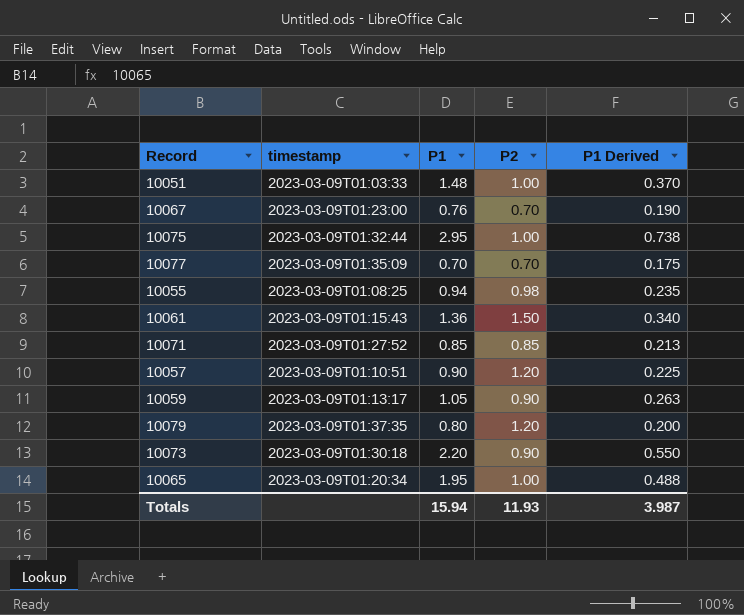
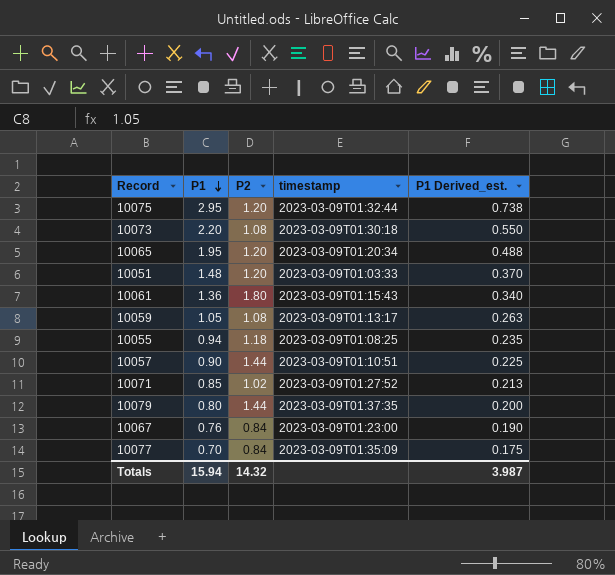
row order: none -> P1 descending
column timestamp | position: 2 -> 4
column name: P1 Derived -> P1 Derived_est.
10075 | P2: 1.00 -> 1.20
10073 | P2: 0.90 -> 1.08
10065 | P2: 1.00 -> 1.20
10051 | P2: 1.00 -> 1.20
10061 | P2: 1.50 -> 1.80
10059 | P2: 0.90 -> 1.08
10055 | P2: 0.98 -> 1.18
10057 | P2: 1.20 -> 1.44
10071 | P2: 0.85 -> 1.02
10079 | P2: 1.20 -> 1.44
10067 | P2: 0.70 -> 0.84
10077 | P2: 0.70 -> 0.84
Totals | P2: 11.93 -> 14.32

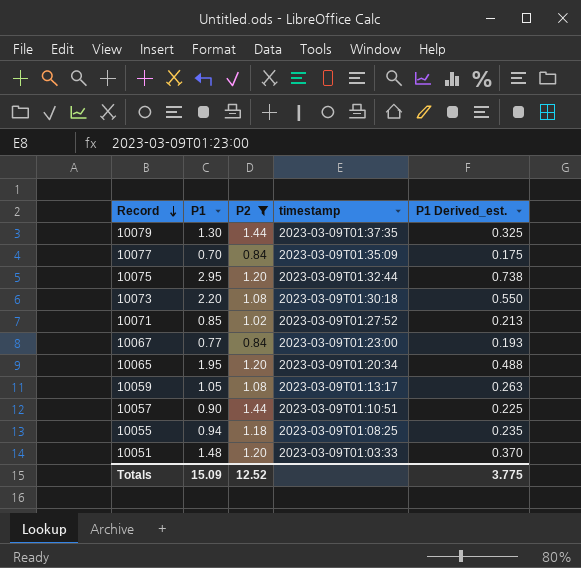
filter: none -> P2 != 1.80
row order: P1 descending -> Record descending
10079 | P1: 0.80 -> 1.30
10079 | P1 Derived_est.: 0.200 -> 0.325
10067 | P1: 0.76 -> 0.77
10067 | P1 Derived_est.: 0.190 -> 0.193
Totals | P1: 15.94 -> 15.09
Totals | P2: 14.32 -> 12.52
Totals | P1 Derived_est.: 3.987 -> 3.775

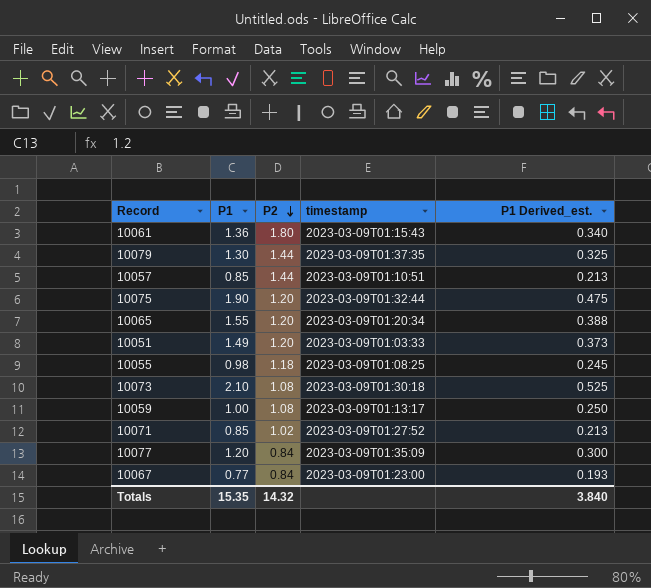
filter: P2 != 1.80 -> none
row order: Record descending -> P2 descending
10057 | P1: 0.90 -> 0.85
10057 | P1 Derived_est.: 0.225 -> 0.213
10075 | P1: 2.95 -> 1.90
10075 | P1 Derived_est.: 0.738 -> 0.475
10065 | P1: 1.95 -> 1.55
10065 | P1 Derived_est.: 0.488 -> 0.388
10051 | P1: 1.48 -> 1.49
10051 | P1 Derived_est.: 0.370 -> 0.373
10055 | P1: 0.94 -> 0.98
10055 | P1 Derived_est.: 0.235 -> 0.245
10073 | P1: 2.20 -> 2.10
10073 | P1 Derived_est.: 0.550 -> 0.525
10059 | P1: 1.05 -> 1.00
10059 | P1 Derived_est.: 0.263 -> 0.250
10077 | P1: 0.70 -> 1.20
10077 | P1 Derived_est.: 0.175 -> 0.300
Totals | P1: 15.09 -> 15.35
Totals | P2: 12.52 -> 14.32
Totals | P1 Derived_est.: 3.775 -> 3.840

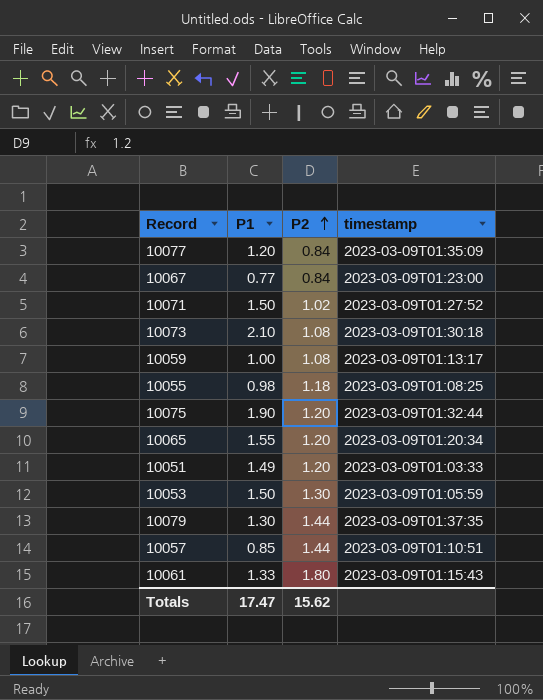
row order: P2 descending -> P2 ascending
column P1 Derived_est. | formula: [P1] * 0.25 -> none
10071 | P1: 0.85 -> 1.50
row 10053: none -> 1.50 | 1.30 | 2023-03-09T01:05:59
10061 | P1: 1.36 -> 1.33
Totals | P1: 15.35 -> 17.47
Totals | P2: 14.32 -> 15.62

